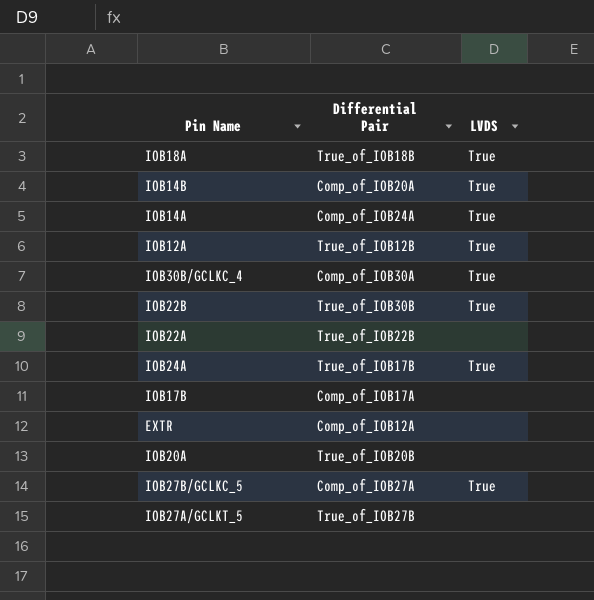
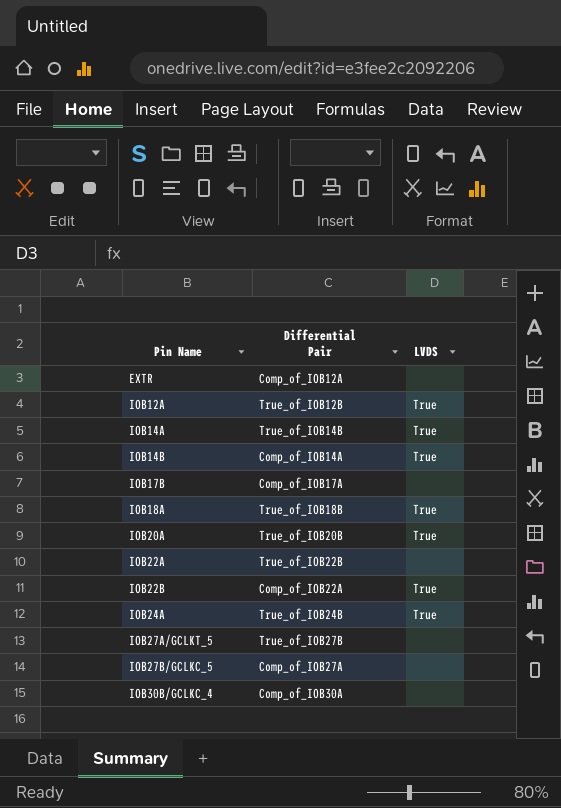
row order: none -> Pin Name ascending
IOB14A | Differential Pair: Comp_of_IOB24A -> True_of_IOB14B
IOB14B | Differential Pair: Comp_of_IOB20A -> Comp_of_IOB14A
IOB20A | LVDS: none -> True
IOB22B | Differential Pair: True_of_IOB30B -> Comp_of_IOB22A
IOB24A | Differential Pair: True_of_IOB17B -> True_of_IOB24B
IOB27B/GCLKC_5 | LVDS: True -> none
IOB30B/GCLKC_4 | LVDS: True -> none

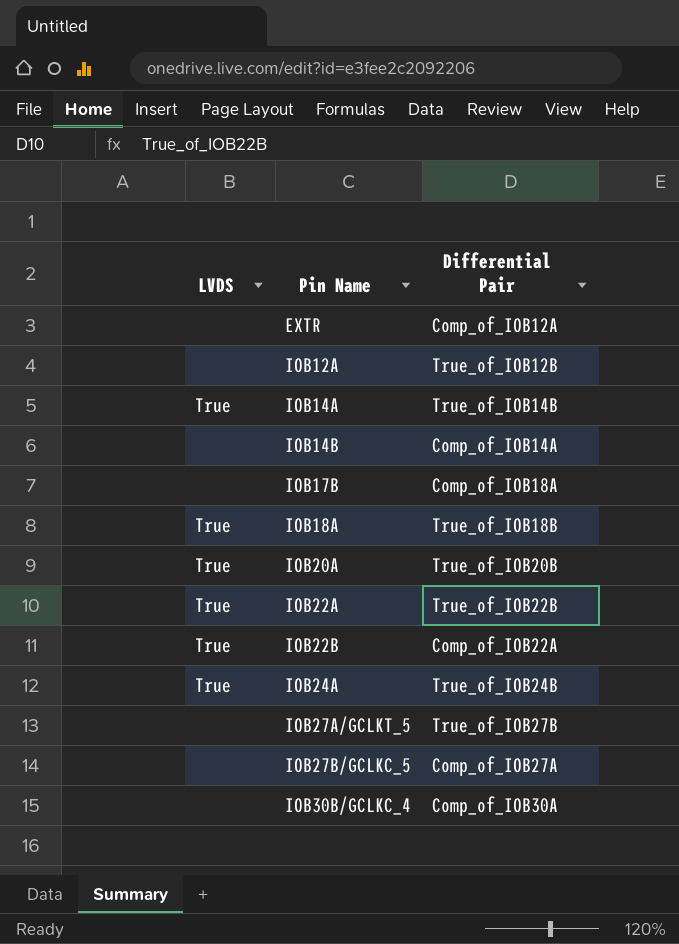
column LVDS | position: 3 -> 1
IOB12A | LVDS: True -> none
IOB14B | LVDS: True -> none
IOB17B | Differential Pair: Comp_of_IOB17A -> Comp_of_IOB18A
IOB22A | LVDS: none -> True

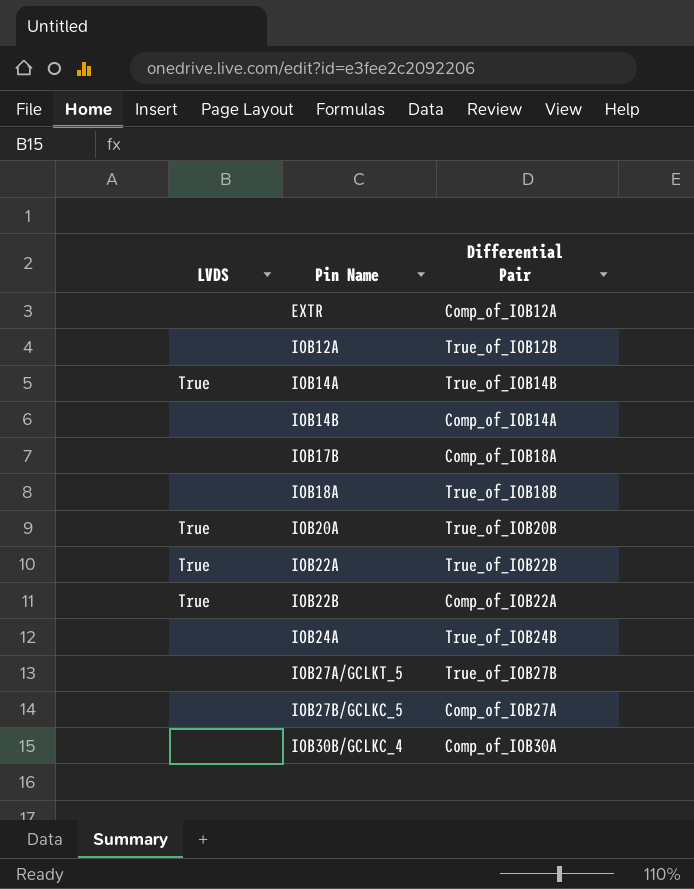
IOB18A | LVDS: True -> none
IOB24A | LVDS: True -> none

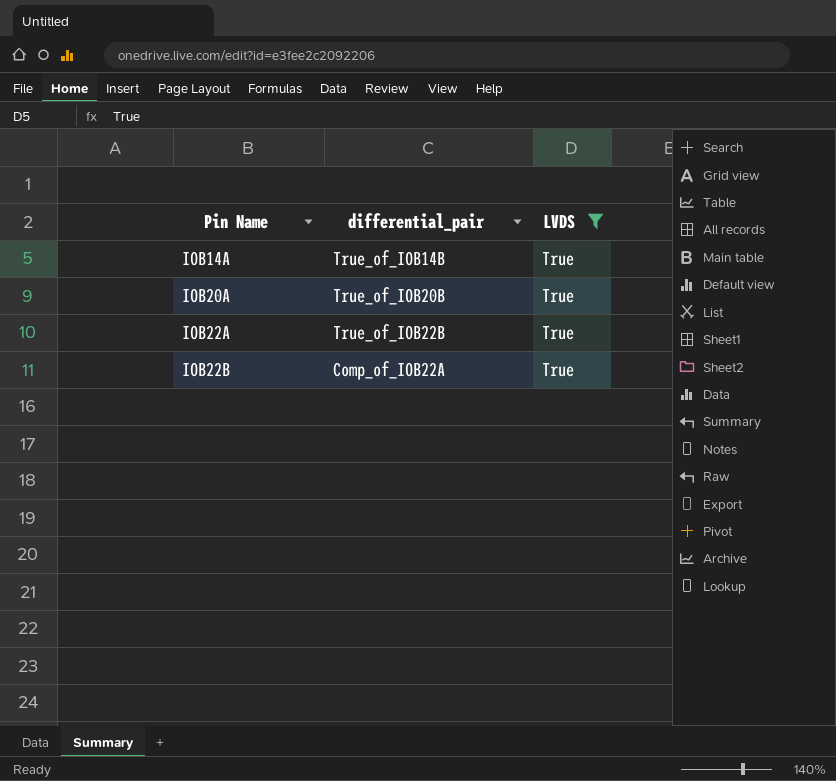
filter: none -> LVDS = True
column name: Differential Pair -> differential_pair
column LVDS | position: 1 -> 3

